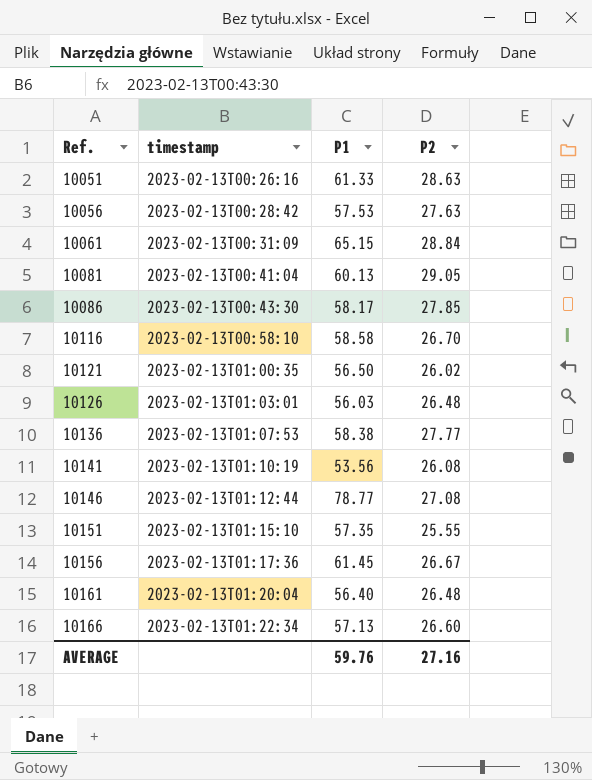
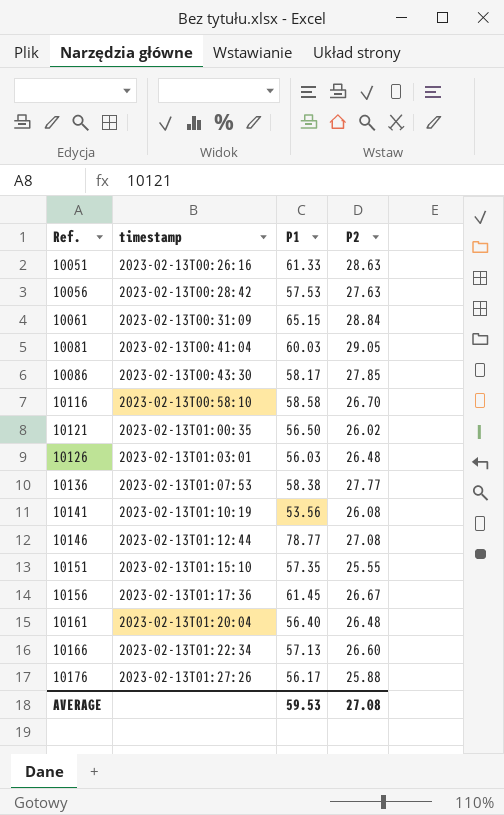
10081 | P1: 60.13 -> 60.03
row 10176: none -> 2023-02-13T01:27:26 | 56.17 | 25.88
AVERAGE | P1: 59.76 -> 59.53
AVERAGE | P2: 27.16 -> 27.08

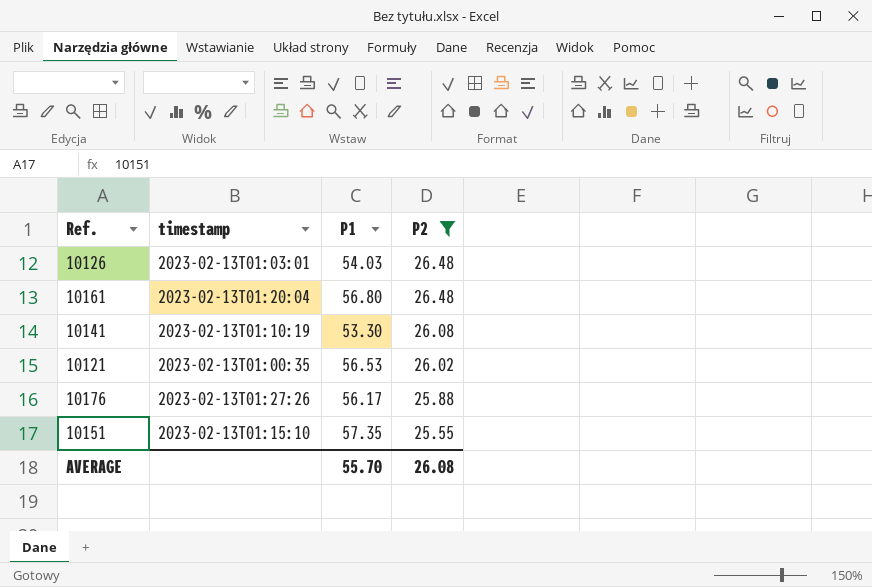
filter: none -> P2 <= 26.48
row order: Ref. ascending -> P2 descending
10126 | P1: 56.03 -> 54.03
10161 | P1: 56.40 -> 56.80
10141 | P1: 53.56 -> 53.30
10121 | P1: 56.50 -> 56.53
AVERAGE | P1: 59.53 -> 55.70
AVERAGE | P2: 27.08 -> 26.08

